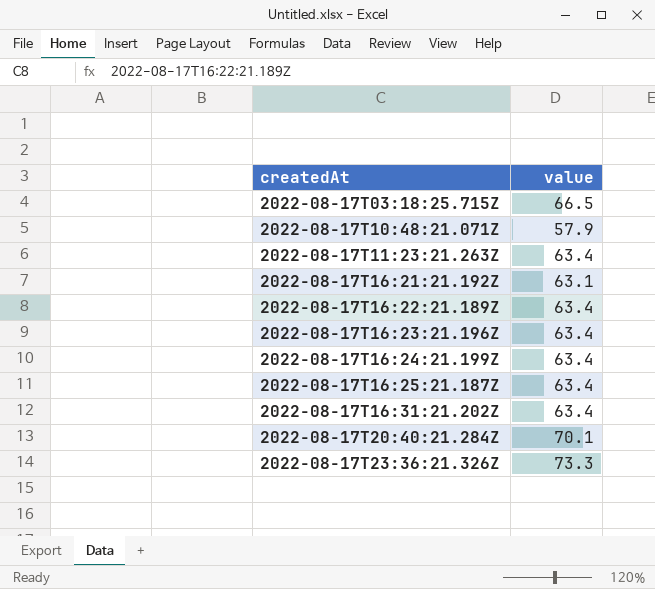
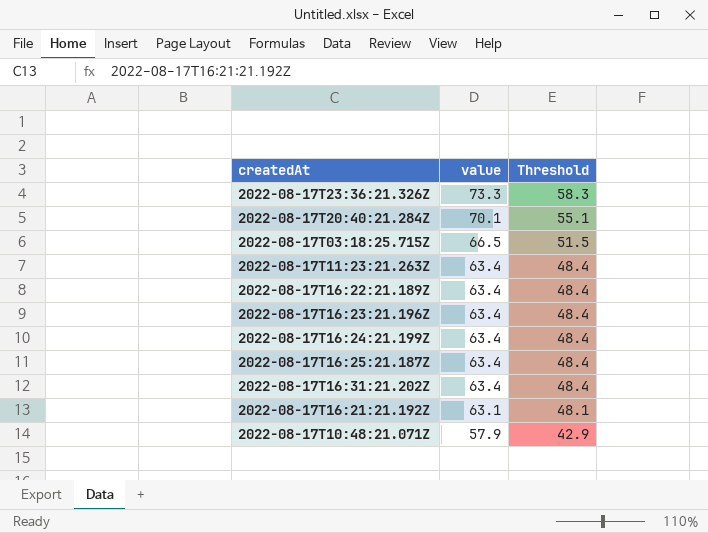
row order: createdAt ascending -> value descending
column Threshold | formula: none -> [value] - 15

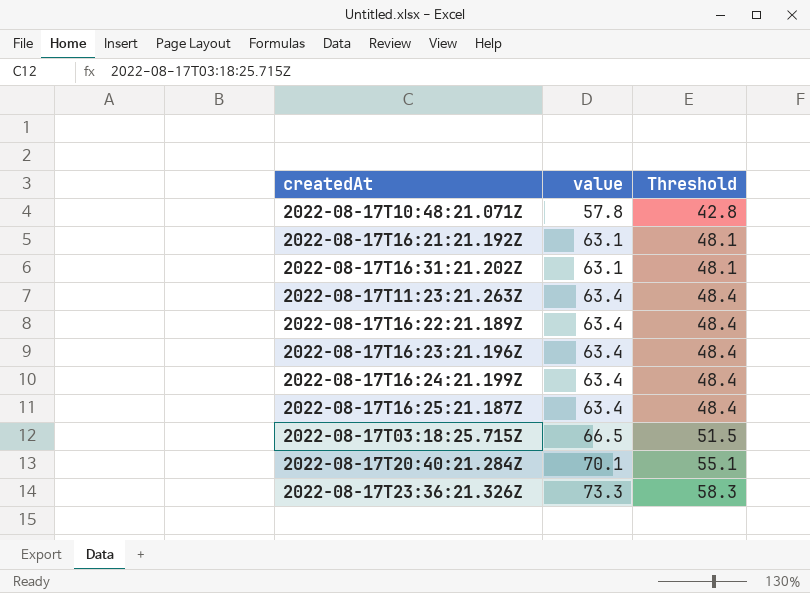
row order: value descending -> value ascending
2022-08-17T10:48:21.071Z | value: 57.9 -> 57.8
2022-08-17T10:48:21.071Z | Threshold: 42.9 -> 42.8
2022-08-17T16:31:21.202Z | value: 63.4 -> 63.1
2022-08-17T16:31:21.202Z | Threshold: 48.4 -> 48.1

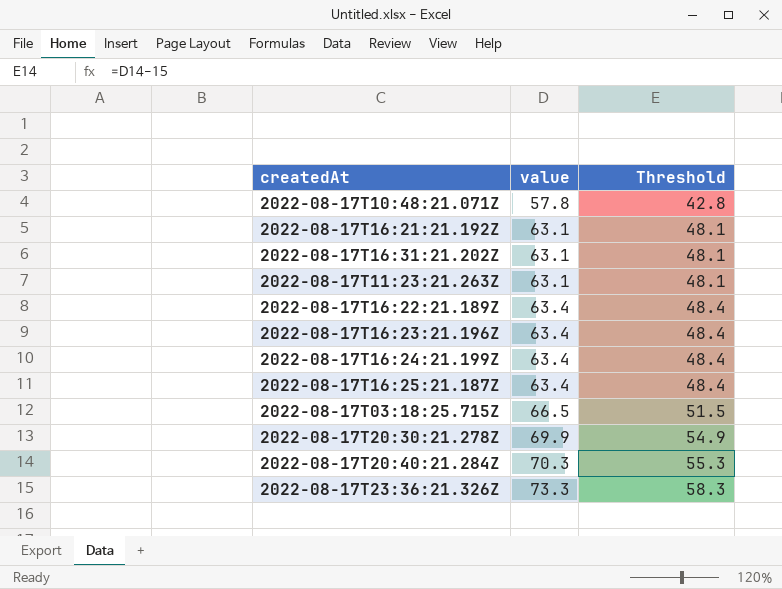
2022-08-17T11:23:21.263Z | value: 63.4 -> 63.1
2022-08-17T11:23:21.263Z | Threshold: 48.4 -> 48.1
row 2022-08-17T20:30:21.278Z: none -> 69.9 | 54.9
2022-08-17T20:40:21.284Z | value: 70.1 -> 70.3
2022-08-17T20:40:21.284Z | Threshold: 55.1 -> 55.3

